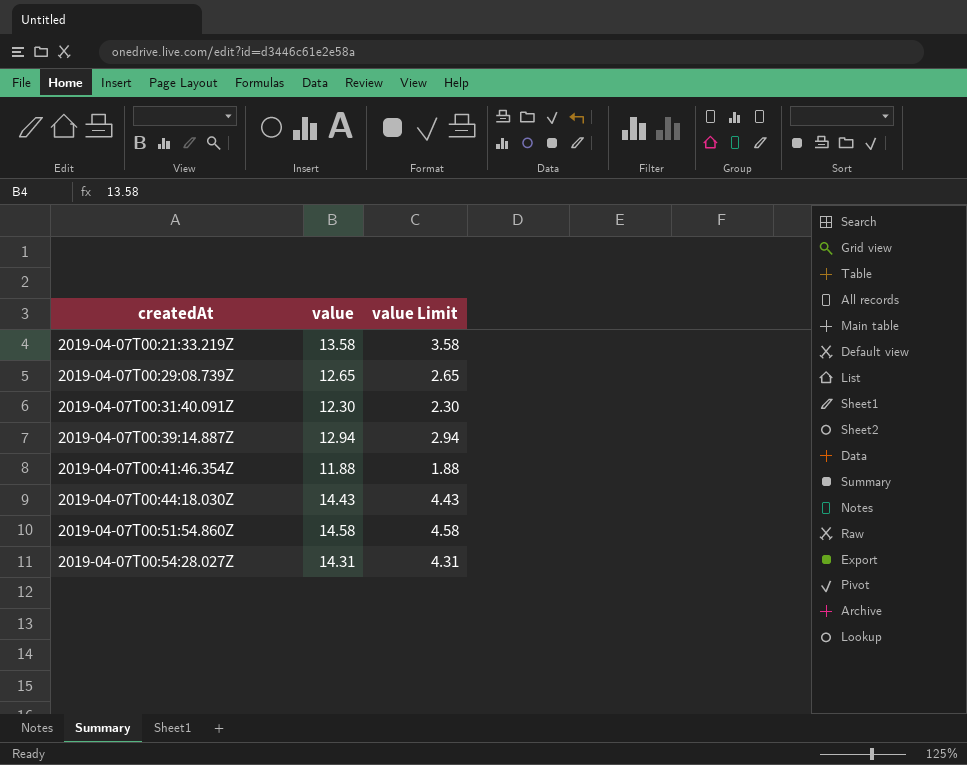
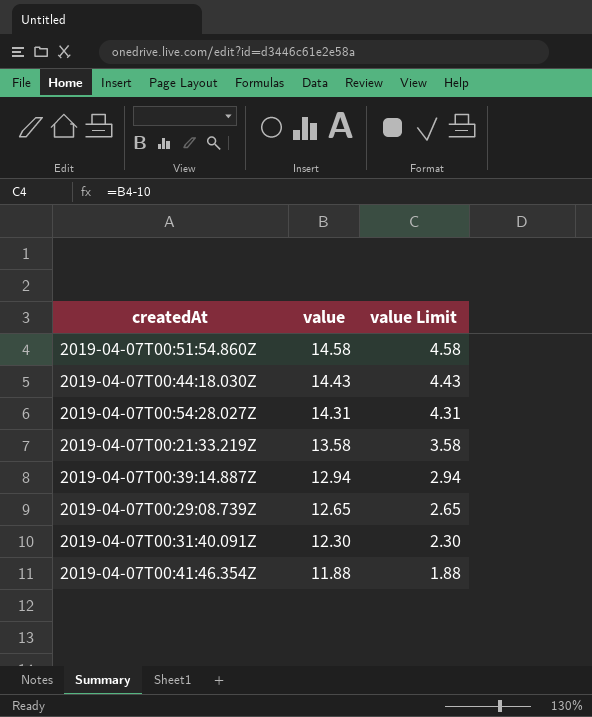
row order: createdAt ascending -> value descending

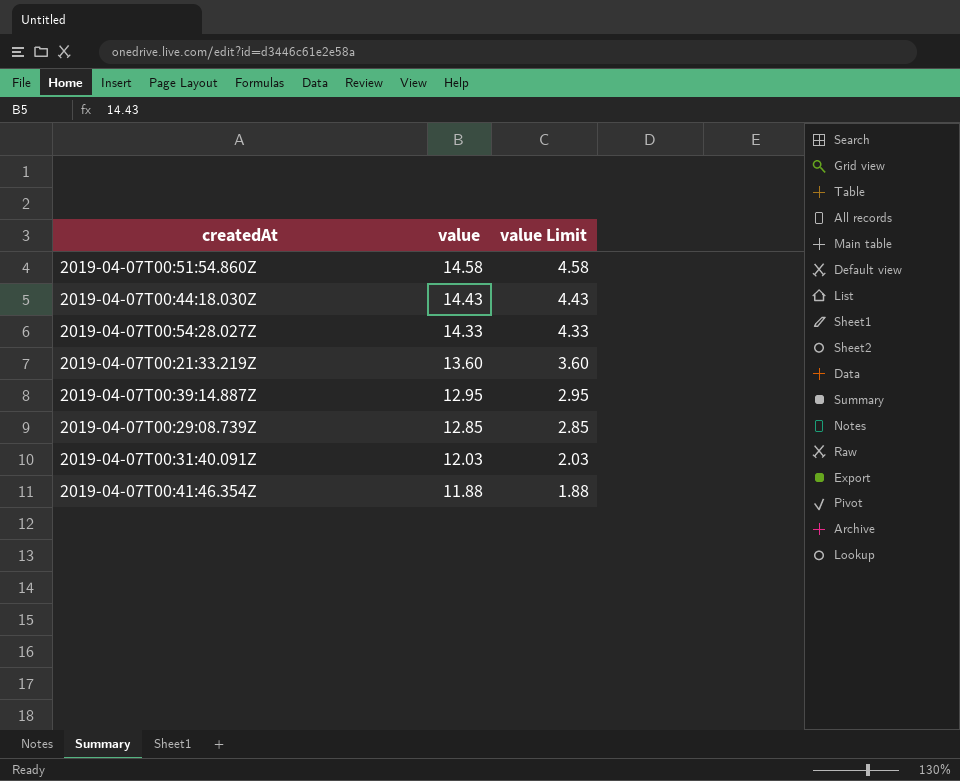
2019-04-07T00:54:28.027Z | value: 14.31 -> 14.33
2019-04-07T00:54:28.027Z | value Limit: 4.31 -> 4.33
2019-04-07T00:21:33.219Z | value: 13.58 -> 13.60
2019-04-07T00:21:33.219Z | value Limit: 3.58 -> 3.60
2019-04-07T00:39:14.887Z | value: 12.94 -> 12.95
2019-04-07T00:39:14.887Z | value Limit: 2.94 -> 2.95
2019-04-07T00:29:08.739Z | value: 12.65 -> 12.85
2019-04-07T00:29:08.739Z | value Limit: 2.65 -> 2.85
2019-04-07T00:31:40.091Z | value: 12.30 -> 12.03
2019-04-07T00:31:40.091Z | value Limit: 2.30 -> 2.03

